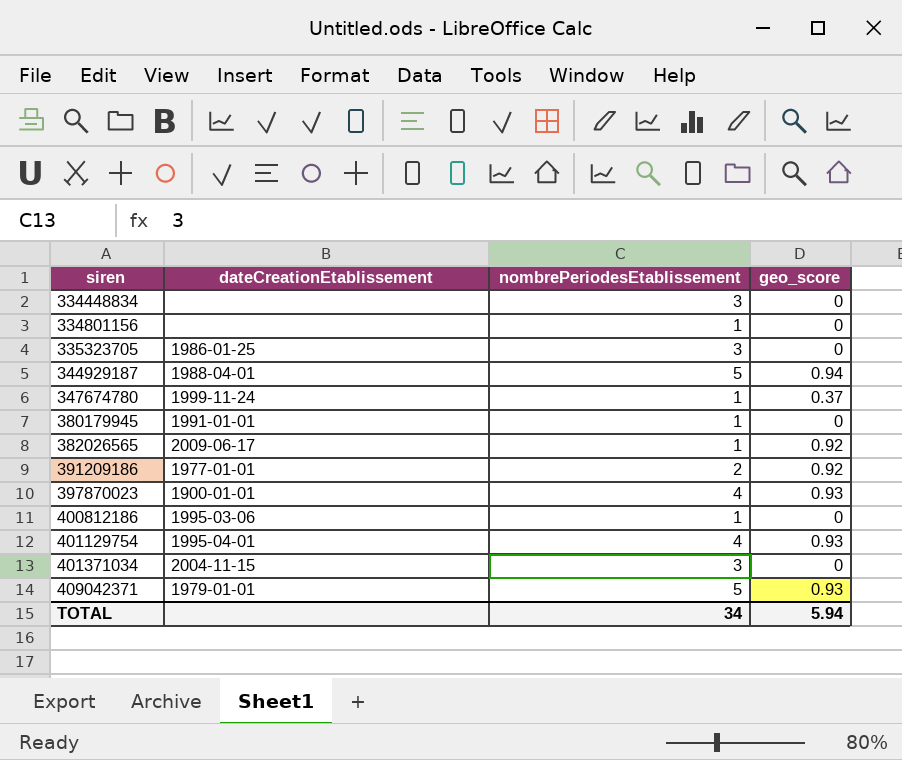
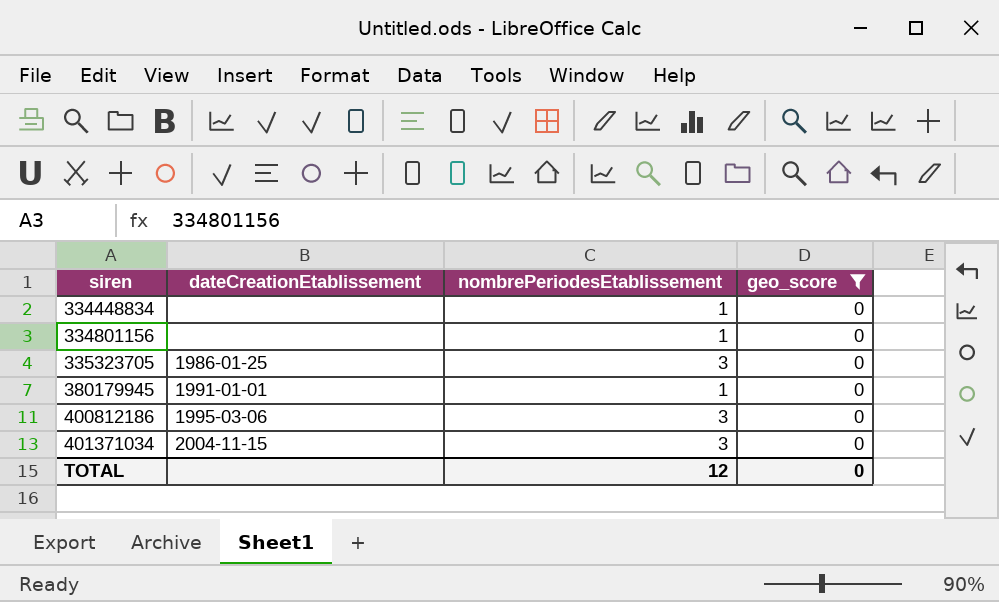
filter: none -> geo_score = 0
334448834 | nombrePeriodesEtablissement: 3 -> 1
400812186 | nombrePeriodesEtablissement: 1 -> 3
TOTAL | nombrePeriodesEtablissement: 34 -> 12
TOTAL | geo_score: 5.94 -> 0

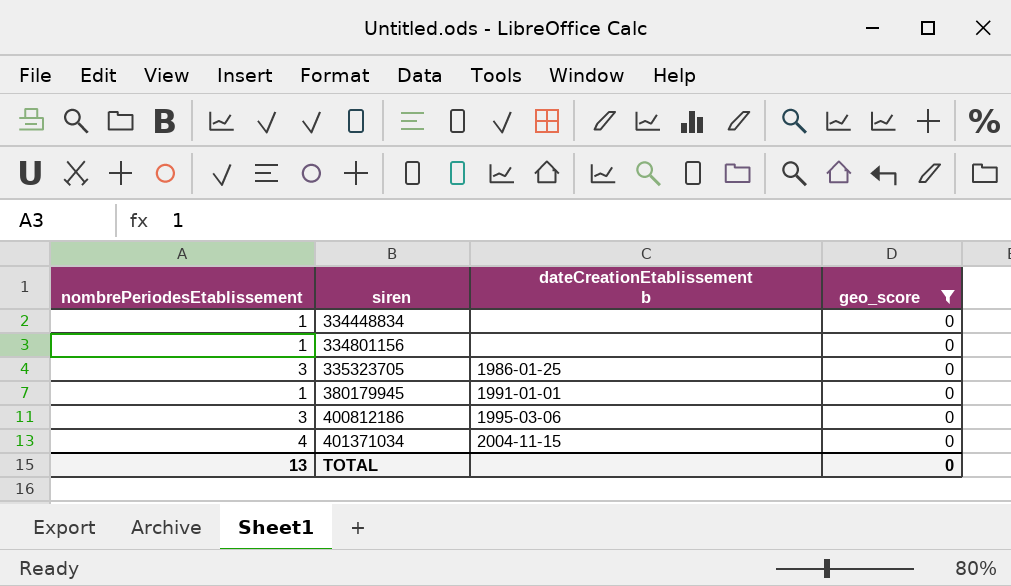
column nombrePeriodesEtablissement | position: 3 -> 1
column name: dateCreationEtablissement -> dateCreationEtablissement b
401371034 | nombrePeriodesEtablissement: 3 -> 4
TOTAL | nombrePeriodesEtablissement: 12 -> 13

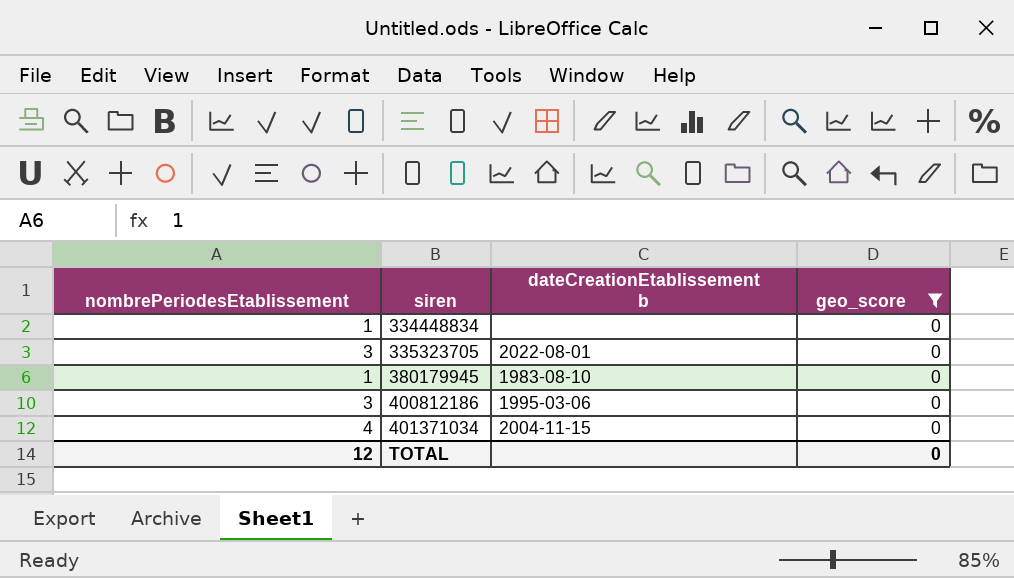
row 334801156: 1 | none | 0 -> none
335323705 | dateCreationEtablissement b: 1986-01-25 -> 2022-08-01
380179945 | dateCreationEtablissement b: 1991-01-01 -> 1983-08-10
TOTAL | nombrePeriodesEtablissement: 13 -> 12

